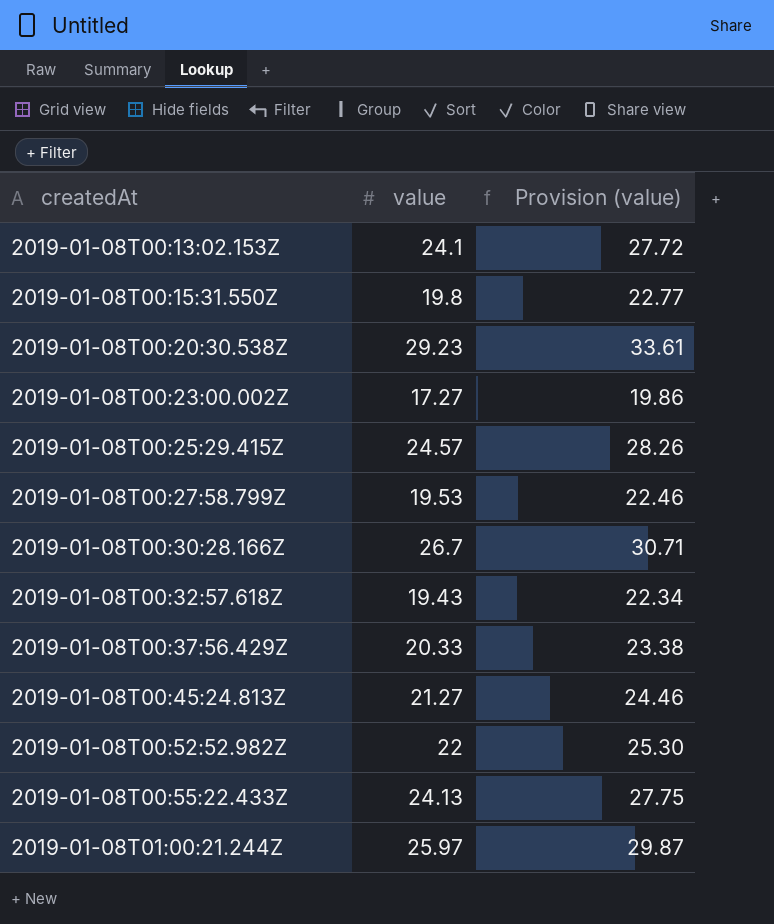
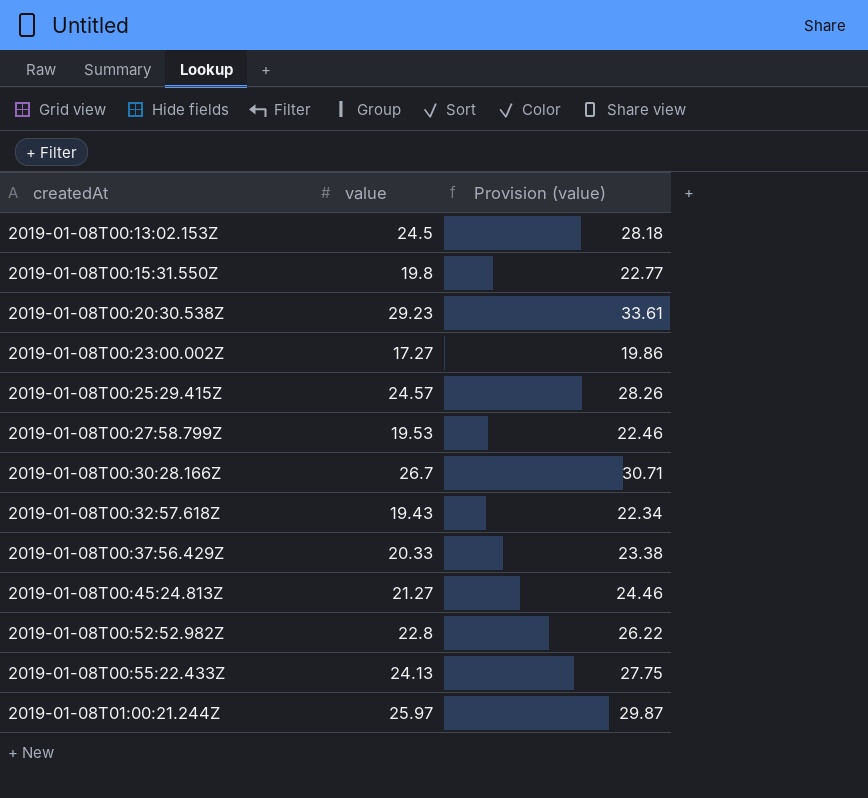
2019-01-08T00:13:02.153Z | value: 24.1 -> 24.5
2019-01-08T00:13:02.153Z | Provision (value): 27.72 -> 28.18
2019-01-08T00:52:52.982Z | value: 22 -> 22.8
2019-01-08T00:52:52.982Z | Provision (value): 25.30 -> 26.22

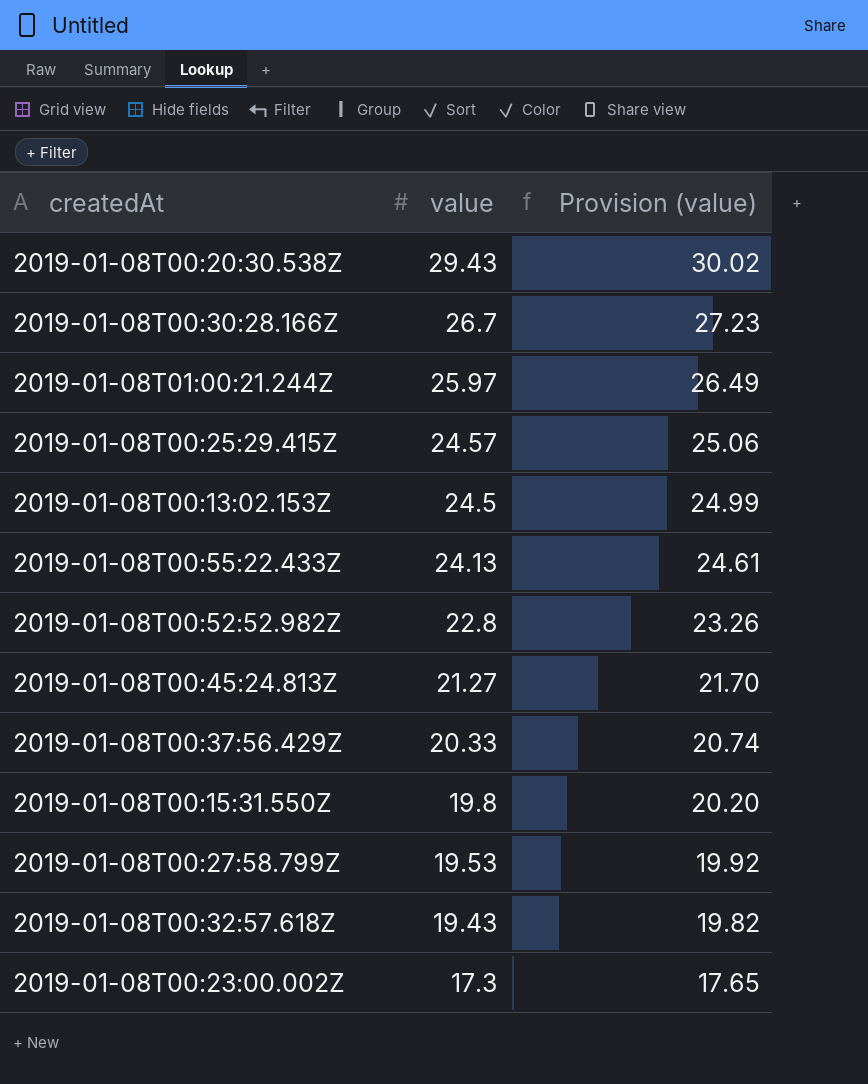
row order: createdAt ascending -> value descending
column Provision (value) | formula: [value] * 1.15 -> [value] * 1.02
2019-01-08T00:20:30.538Z | value: 29.23 -> 29.43
2019-01-08T00:23:00.002Z | value: 17.27 -> 17.3

